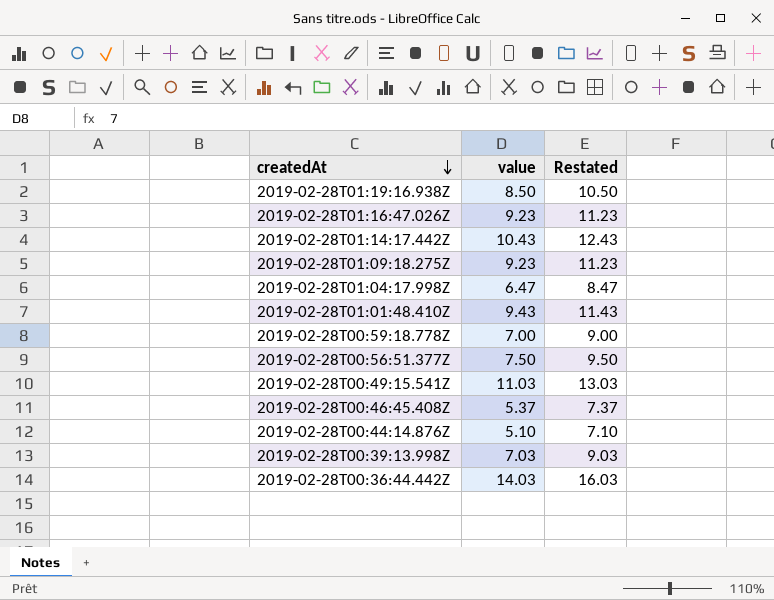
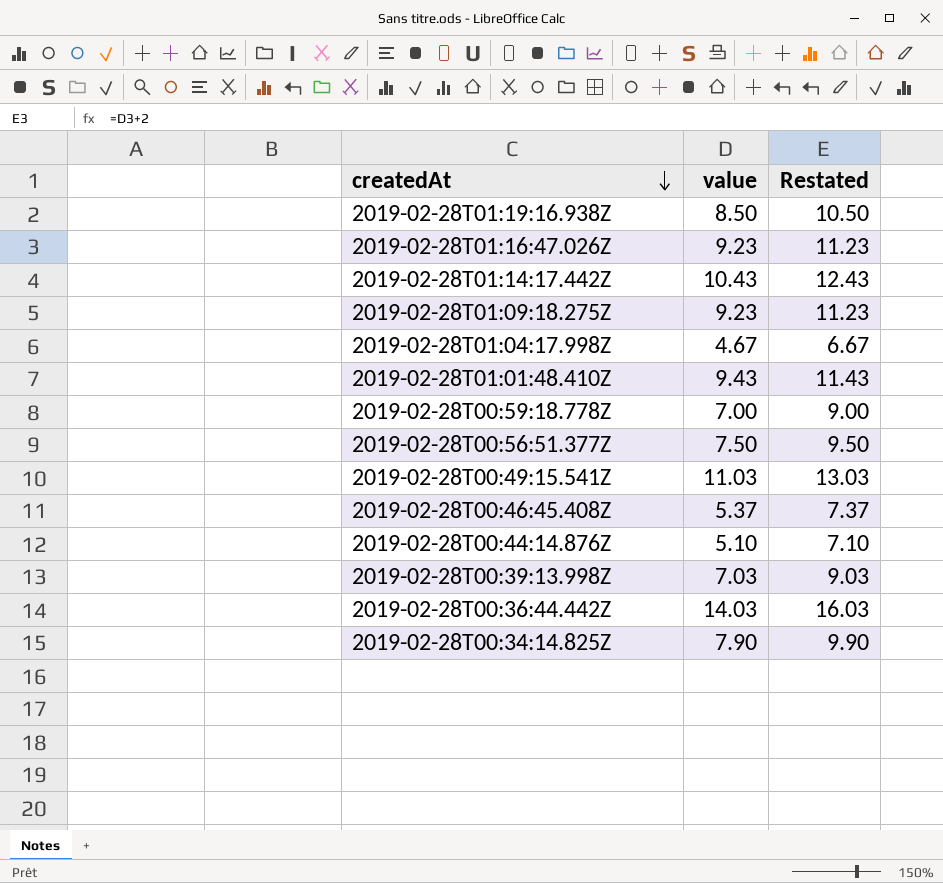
2019-02-28T01:04:17.998Z | value: 6.47 -> 4.67
2019-02-28T01:04:17.998Z | Restated: 8.47 -> 6.67
row 2019-02-28T00:34:14.825Z: none -> 7.90 | 9.90

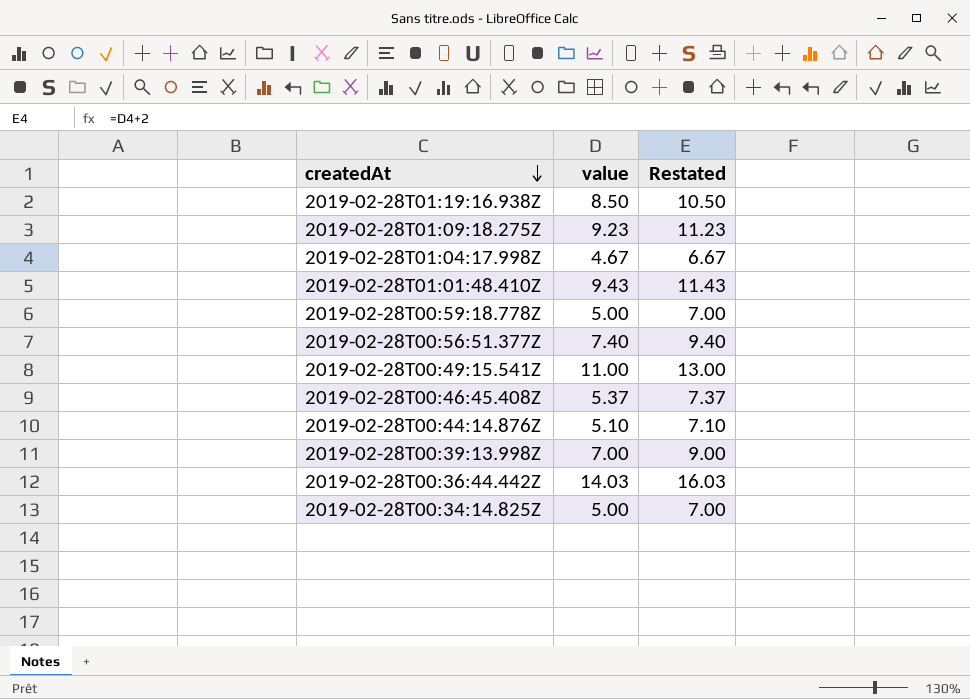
row 2019-02-28T01:16:47.026Z: 9.23 | 11.23 -> none
row 2019-02-28T01:14:17.442Z: 10.43 | 12.43 -> none
2019-02-28T00:59:18.778Z | value: 7.00 -> 5.00
2019-02-28T00:59:18.778Z | Restated: 9.00 -> 7.00
2019-02-28T00:56:51.377Z | value: 7.50 -> 7.40
2019-02-28T00:56:51.377Z | Restated: 9.50 -> 9.40
2019-02-28T00:49:15.541Z | value: 11.03 -> 11.00
2019-02-28T00:49:15.541Z | Restated: 13.03 -> 13.00
2019-02-28T00:39:13.998Z | value: 7.03 -> 7.00
2019-02-28T00:39:13.998Z | Restated: 9.03 -> 9.00
2019-02-28T00:34:14.825Z | value: 7.90 -> 5.00
2019-02-28T00:34:14.825Z | Restated: 9.90 -> 7.00

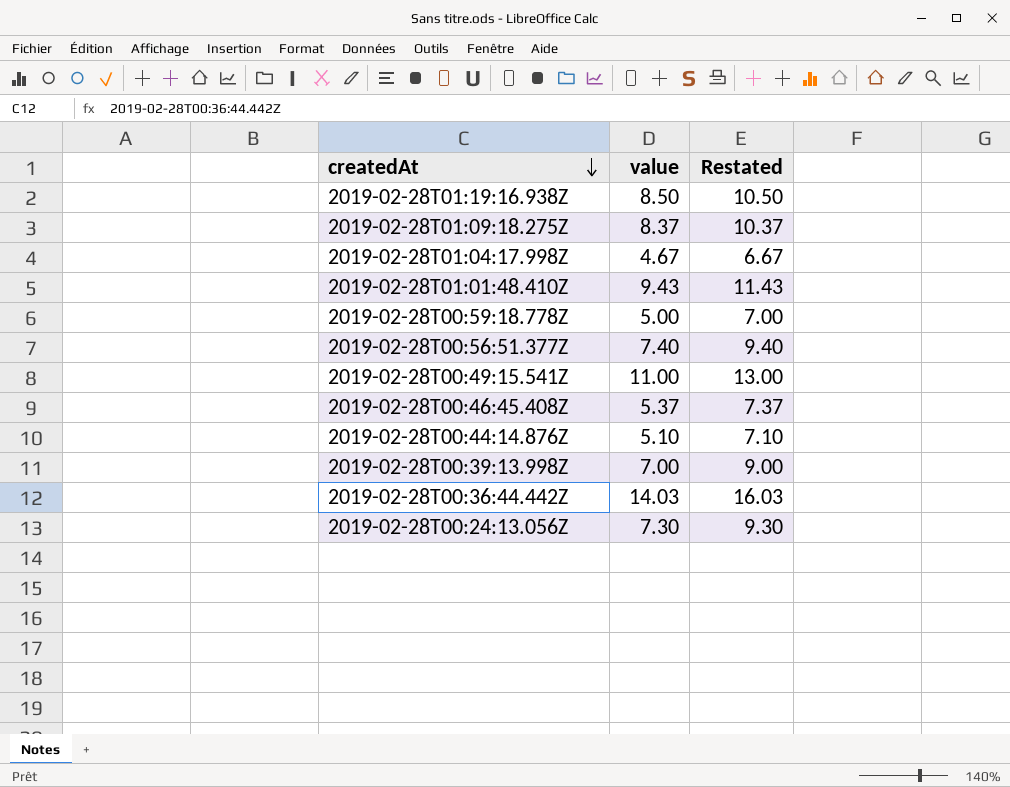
row 2019-02-28T00:34:14.825Z: 5.00 | 7.00 -> none
2019-02-28T01:09:18.275Z | value: 9.23 -> 8.37
2019-02-28T01:09:18.275Z | Restated: 11.23 -> 10.37
row 2019-02-28T00:24:13.056Z: none -> 7.30 | 9.30

